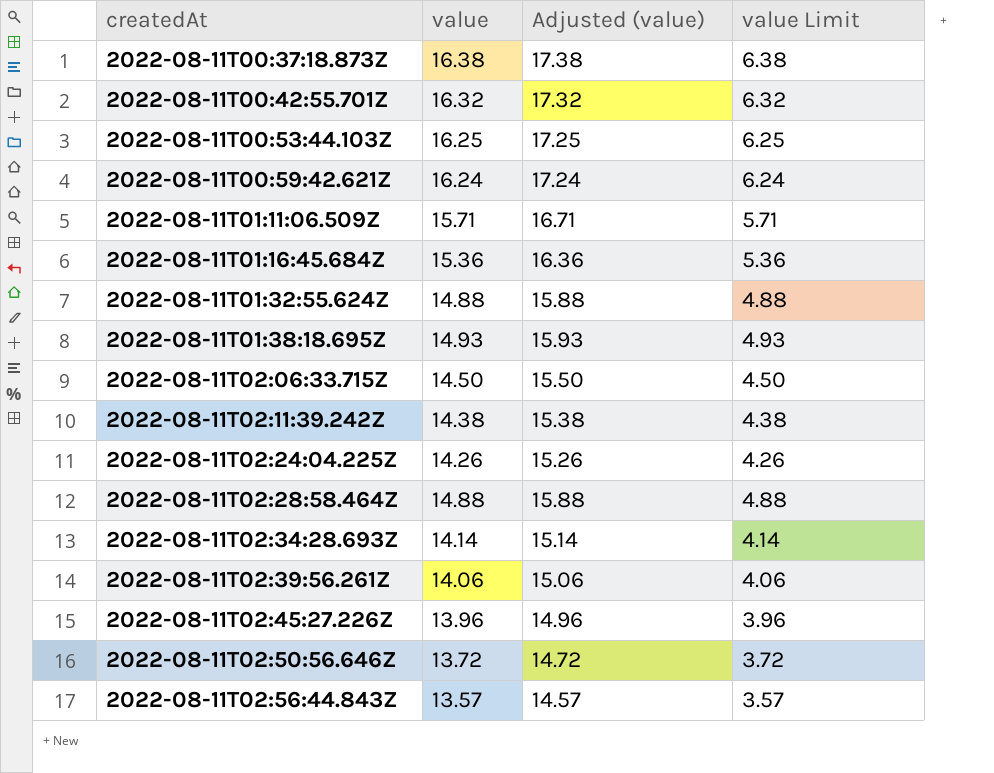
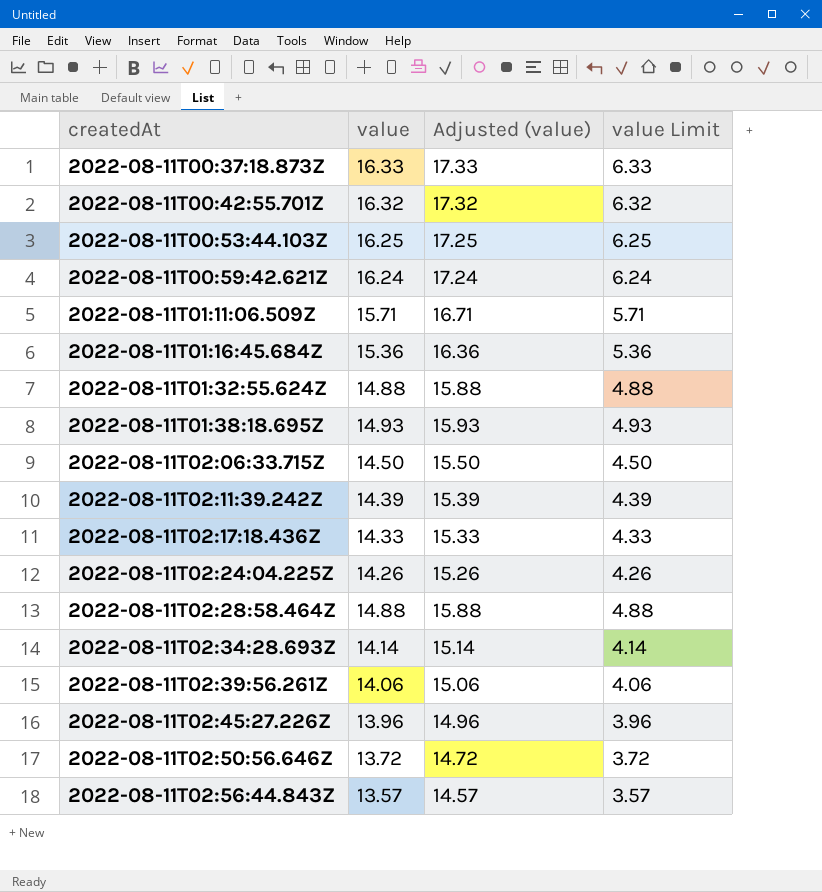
2022-08-11T00:37:18.873Z | value: 16.38 -> 16.33
2022-08-11T00:37:18.873Z | Adjusted (value): 17.38 -> 17.33
2022-08-11T00:37:18.873Z | value Limit: 6.38 -> 6.33
2022-08-11T02:11:39.242Z | value: 14.38 -> 14.39
2022-08-11T02:11:39.242Z | Adjusted (value): 15.38 -> 15.39
2022-08-11T02:11:39.242Z | value Limit: 4.38 -> 4.39
row 2022-08-11T02:17:18.436Z: none -> 14.33 | 15.33 | 4.33

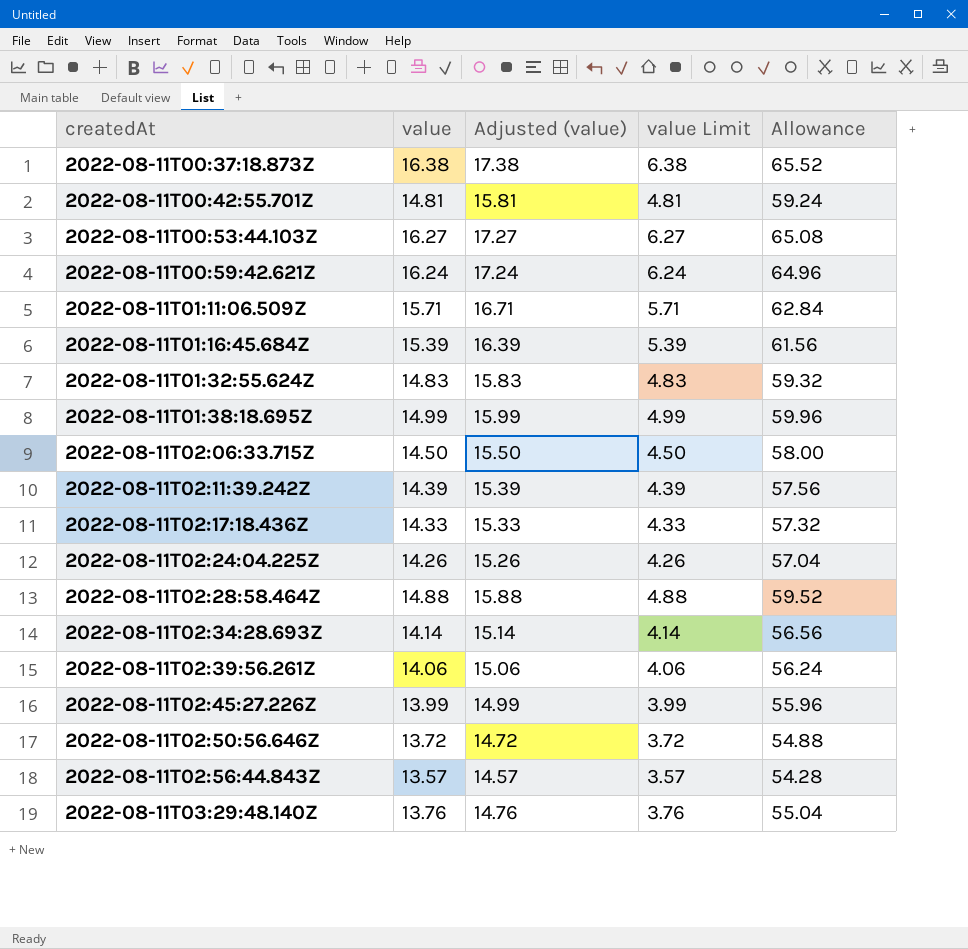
column Allowance | formula: none -> [value] * 4
2022-08-11T00:37:18.873Z | value: 16.33 -> 16.38
2022-08-11T00:37:18.873Z | Adjusted (value): 17.33 -> 17.38
2022-08-11T00:37:18.873Z | value Limit: 6.33 -> 6.38
2022-08-11T00:42:55.701Z | value: 16.32 -> 14.81
2022-08-11T00:42:55.701Z | Adjusted (value): 17.32 -> 15.81
2022-08-11T00:42:55.701Z | value Limit: 6.32 -> 4.81
2022-08-11T00:53:44.103Z | value: 16.25 -> 16.27
2022-08-11T00:53:44.103Z | Adjusted (value): 17.25 -> 17.27
2022-08-11T00:53:44.103Z | value Limit: 6.25 -> 6.27
2022-08-11T01:16:45.684Z | value: 15.36 -> 15.39
2022-08-11T01:16:45.684Z | Adjusted (value): 16.36 -> 16.39
2022-08-11T01:16:45.684Z | value Limit: 5.36 -> 5.39
2022-08-11T01:32:55.624Z | value: 14.88 -> 14.83
2022-08-11T01:32:55.624Z | Adjusted (value): 15.88 -> 15.83
2022-08-11T01:32:55.624Z | value Limit: 4.88 -> 4.83
2022-08-11T01:38:18.695Z | value: 14.93 -> 14.99
2022-08-11T01:38:18.695Z | Adjusted (value): 15.93 -> 15.99
2022-08-11T01:38:18.695Z | value Limit: 4.93 -> 4.99
2022-08-11T02:45:27.226Z | value: 13.96 -> 13.99
2022-08-11T02:45:27.226Z | Adjusted (value): 14.96 -> 14.99
2022-08-11T02:45:27.226Z | value Limit: 3.96 -> 3.99
row 2022-08-11T03:29:48.140Z: none -> 13.76 | 14.76 | 3.76 | 55.04

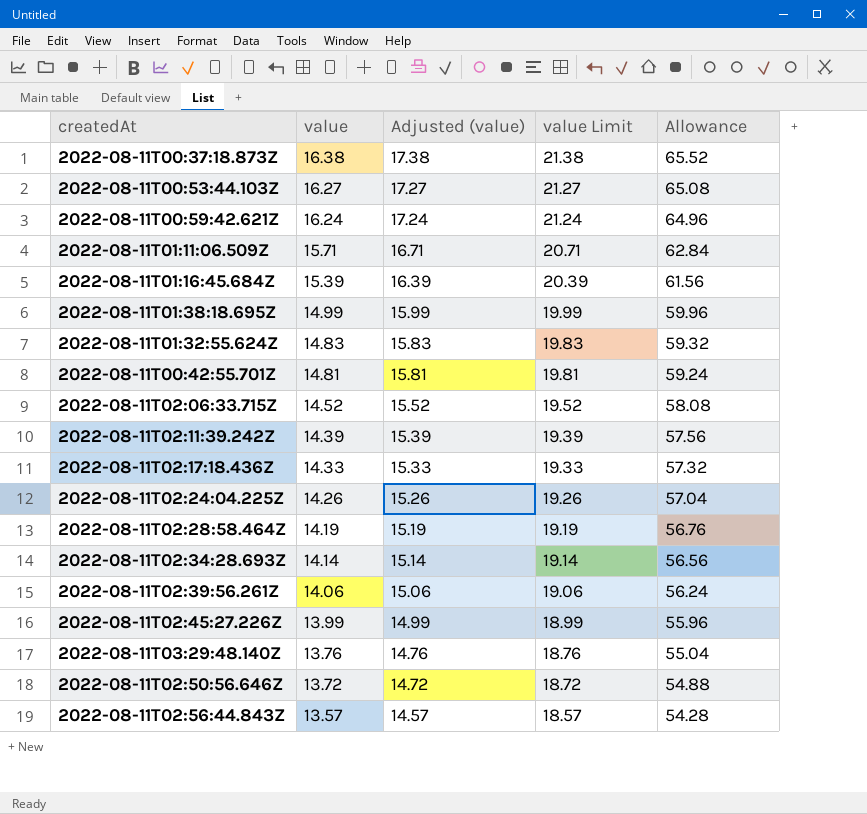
row order: createdAt ascending -> value descending
column value Limit | formula: [value] - 10 -> [value] + 5
2022-08-11T02:06:33.715Z | value: 14.50 -> 14.52
2022-08-11T02:06:33.715Z | Adjusted (value): 15.50 -> 15.52
2022-08-11T02:06:33.715Z | Allowance: 58.00 -> 58.08
2022-08-11T02:28:58.464Z | value: 14.88 -> 14.19
2022-08-11T02:28:58.464Z | Adjusted (value): 15.88 -> 15.19
2022-08-11T02:28:58.464Z | Allowance: 59.52 -> 56.76

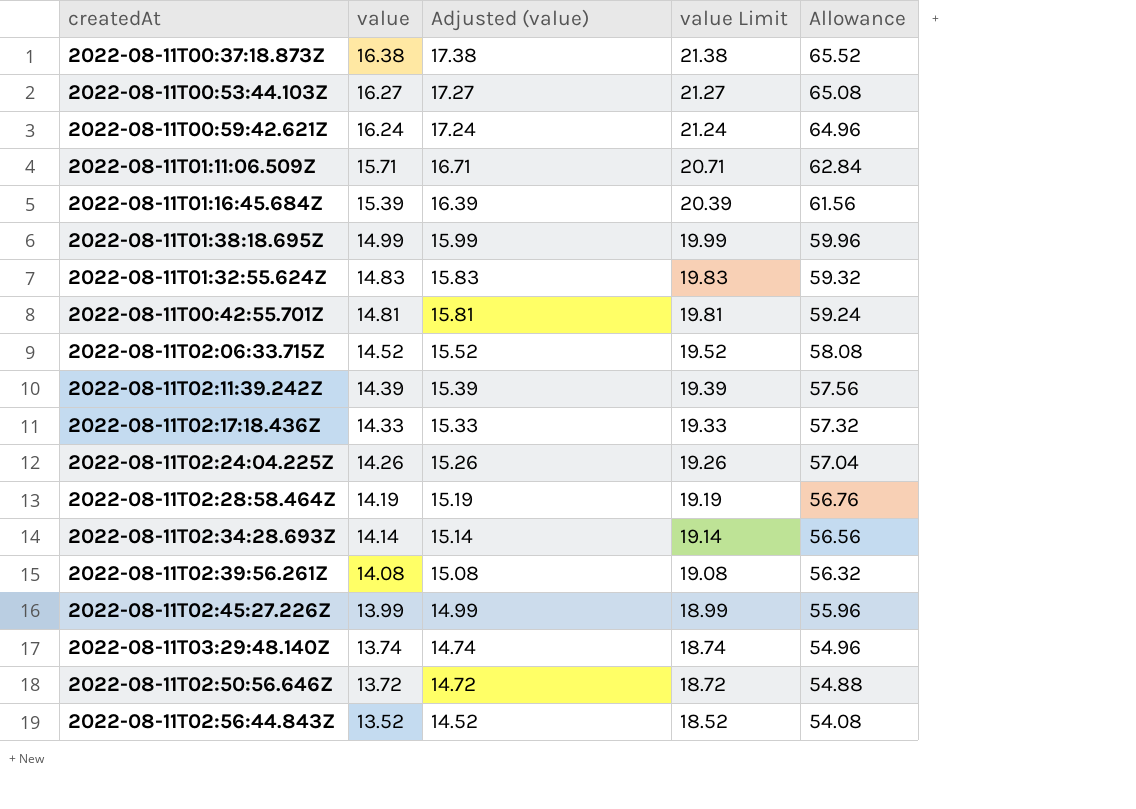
2022-08-11T02:39:56.261Z | value: 14.06 -> 14.08
2022-08-11T02:39:56.261Z | Adjusted (value): 15.06 -> 15.08
2022-08-11T02:39:56.261Z | value Limit: 19.06 -> 19.08
2022-08-11T02:39:56.261Z | Allowance: 56.24 -> 56.32
2022-08-11T03:29:48.140Z | value: 13.76 -> 13.74
2022-08-11T03:29:48.140Z | Adjusted (value): 14.76 -> 14.74
2022-08-11T03:29:48.140Z | value Limit: 18.76 -> 18.74
2022-08-11T03:29:48.140Z | Allowance: 55.04 -> 54.96
2022-08-11T02:56:44.843Z | value: 13.57 -> 13.52
2022-08-11T02:56:44.843Z | Adjusted (value): 14.57 -> 14.52
2022-08-11T02:56:44.843Z | value Limit: 18.57 -> 18.52
2022-08-11T02:56:44.843Z | Allowance: 54.28 -> 54.08

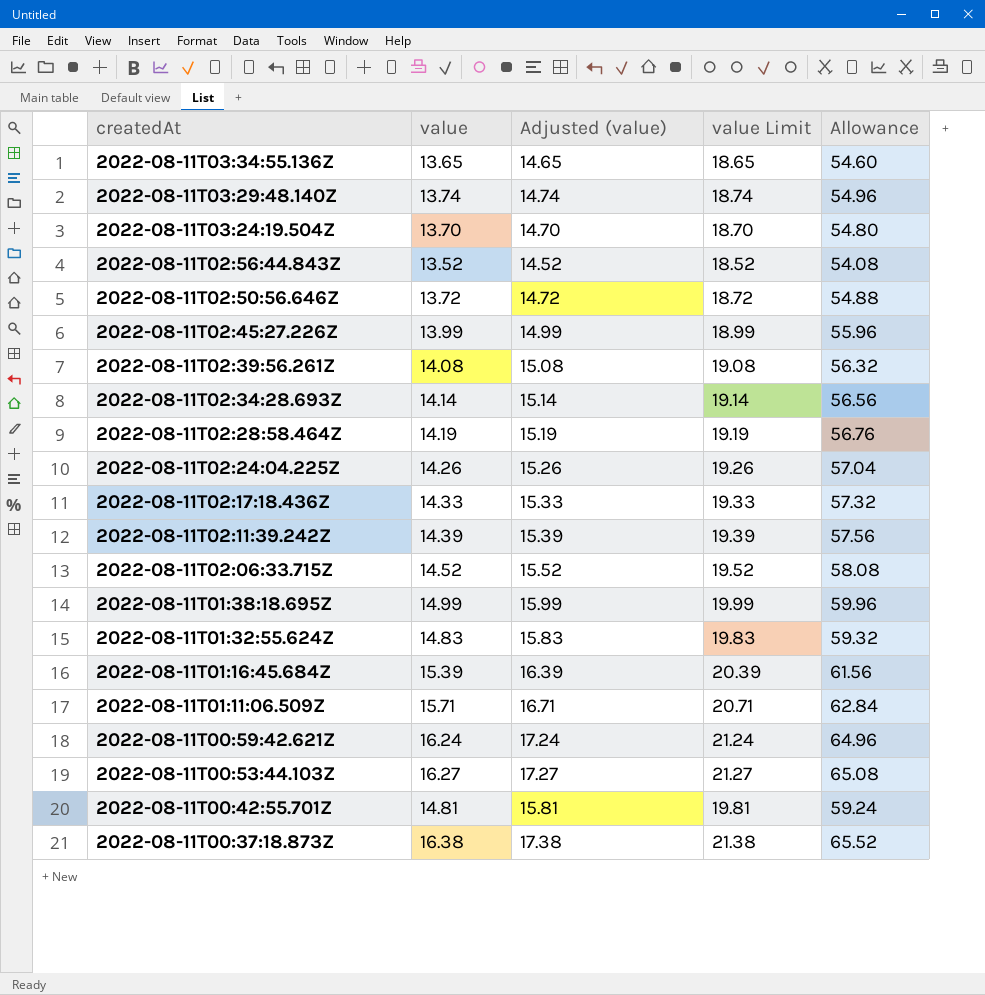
row order: value descending -> createdAt descending
row 2022-08-11T03:34:55.136Z: none -> 13.65 | 14.65 | 18.65 | 54.60
row 2022-08-11T03:24:19.504Z: none -> 13.70 | 14.70 | 18.70 | 54.80

